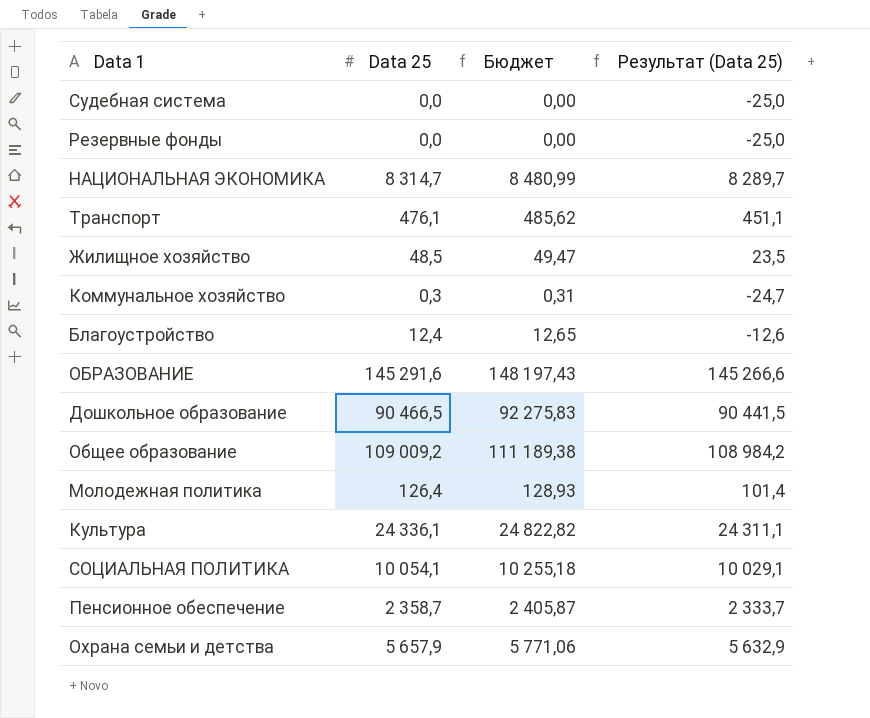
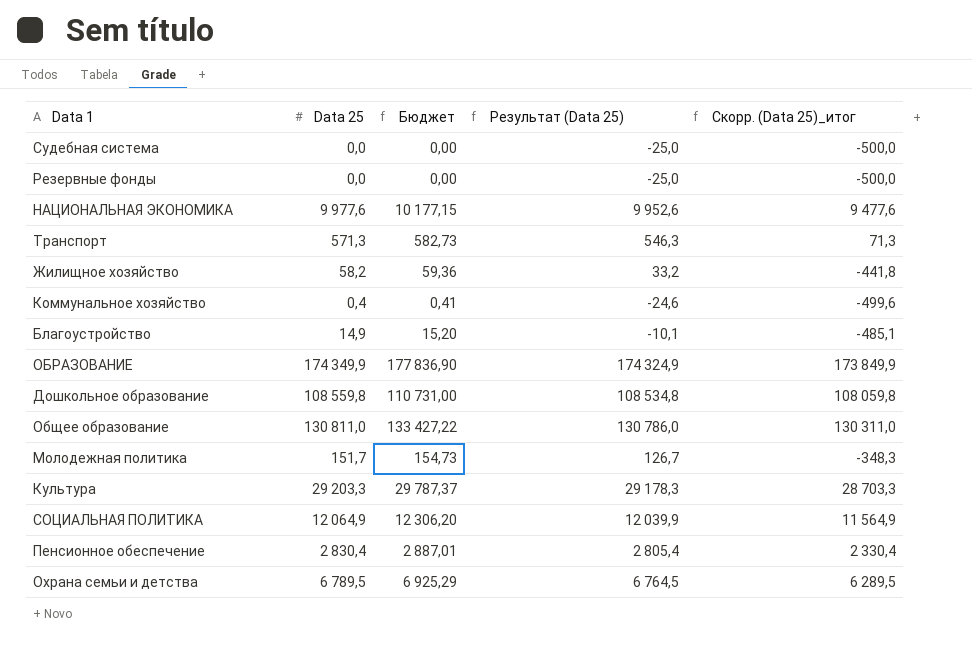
column Скорр. (Data 25)_итог | formula: none -> [Data 25] - 500
НАЦИОНАЛЬНАЯ ЭКОНОМИКА | Data 25: 8 314,7 -> 9 977,6
НАЦИОНАЛЬНАЯ ЭКОНОМИКА | Бюджет: 8 480,99 -> 10 177,15
НАЦИОНАЛЬНАЯ ЭКОНОМИКА | Результат (Data 25): 8 289,7 -> 9 952,6
Транспорт | Data 25: 476,1 -> 571,3
Транспорт | Бюджет: 485,62 -> 582,73
Транспорт | Результат (Data 25): 451,1 -> 546,3
Жилищное хозяйство | Data 25: 48,5 -> 58,2
Жилищное хозяйство | Бюджет: 49,47 -> 59,36
Жилищное хозяйство | Результат (Data 25): 23,5 -> 33,2
Коммунальное хозяйство | Data 25: 0,3 -> 0,4
Коммунальное хозяйство | Бюджет: 0,31 -> 0,41
Коммунальное хозяйство | Результат (Data 25): -24,7 -> -24,6
Благоустройство | Data 25: 12,4 -> 14,9
Благоустройство | Бюджет: 12,65 -> 15,20
Благоустройство | Результат (Data 25): -12,6 -> -10,1
ОБРАЗОВАНИЕ | Data 25: 145 291,6 -> 174 349,9
ОБРАЗОВАНИЕ | Бюджет: 148 197,43 -> 177 836,90
ОБРАЗОВАНИЕ | Результат (Data 25): 145 266,6 -> 174 324,9
Дошкольное образование | Data 25: 90 466,5 -> 108 559,8
Дошкольное образование | Бюджет: 92 275,83 -> 110 731,00
Дошкольное образование | Результат (Data 25): 90 441,5 -> 108 534,8
Общее образование | Data 25: 109 009,2 -> 130 811,0
Общее образование | Бюджет: 111 189,38 -> 133 427,22
Общее образование | Результат (Data 25): 108 984,2 -> 130 786,0
Молодежная политика | Data 25: 126,4 -> 151,7
Молодежная политика | Бюджет: 128,93 -> 154,73
Молодежная политика | Результат (Data 25): 101,4 -> 126,7
Культура | Data 25: 24 336,1 -> 29 203,3
Культура | Бюджет: 24 822,82 -> 29 787,37
Культура | Результат (Data 25): 24 311,1 -> 29 178,3
СОЦИАЛЬНАЯ ПОЛИТИКА | Data 25: 10 054,1 -> 12 064,9
СОЦИАЛЬНАЯ ПОЛИТИКА | Бюджет: 10 255,18 -> 12 306,20
СОЦИАЛЬНАЯ ПОЛИТИКА | Результат (Data 25): 10 029,1 -> 12 039,9
Пенсионное обеспечение | Data 25: 2 358,7 -> 2 830,4
Пенсионное обеспечение | Бюджет: 2 405,87 -> 2 887,01
Пенсионное обеспечение | Результат (Data 25): 2 333,7 -> 2 805,4
Охрана семьи и детства | Data 25: 5 657,9 -> 6 789,5
Охрана семьи и детства | Бюджет: 5 771,06 -> 6 925,29
Охрана семьи и детства | Результат (Data 25): 5 632,9 -> 6 764,5

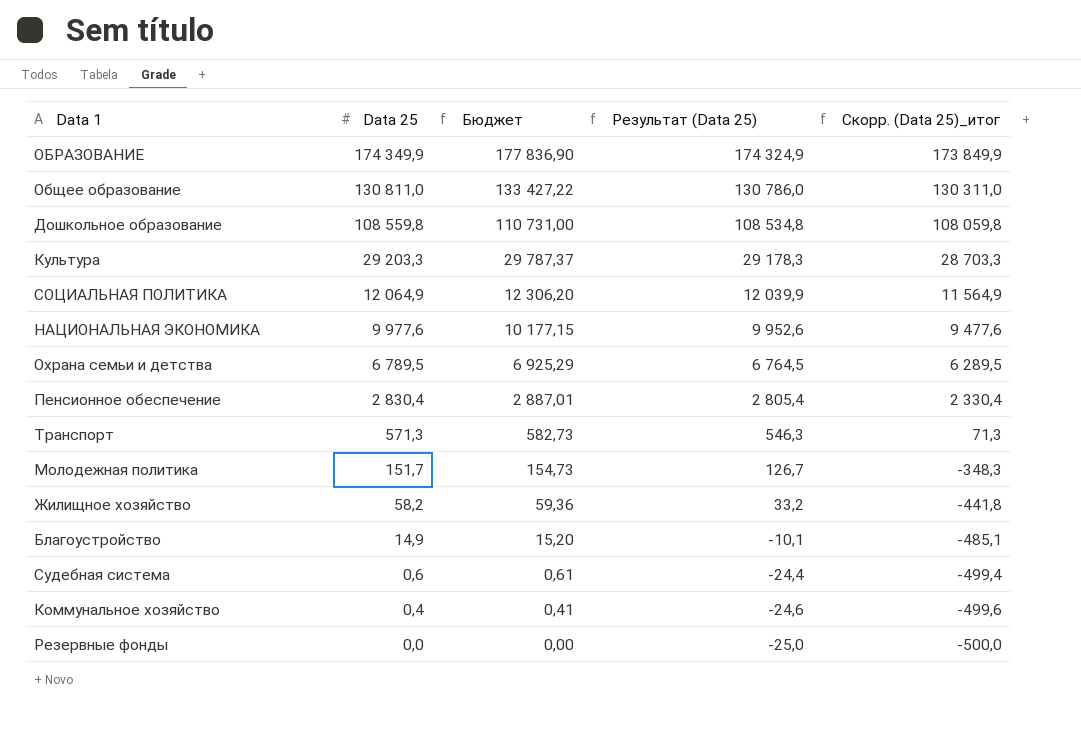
row order: none -> Data 25 descending
Судебная система | Data 25: 0,0 -> 0,6
Судебная система | Бюджет: 0,00 -> 0,61
Судебная система | Результат (Data 25): -25,0 -> -24,4
Судебная система | Скорр. (Data 25)_итог: -500,0 -> -499,4

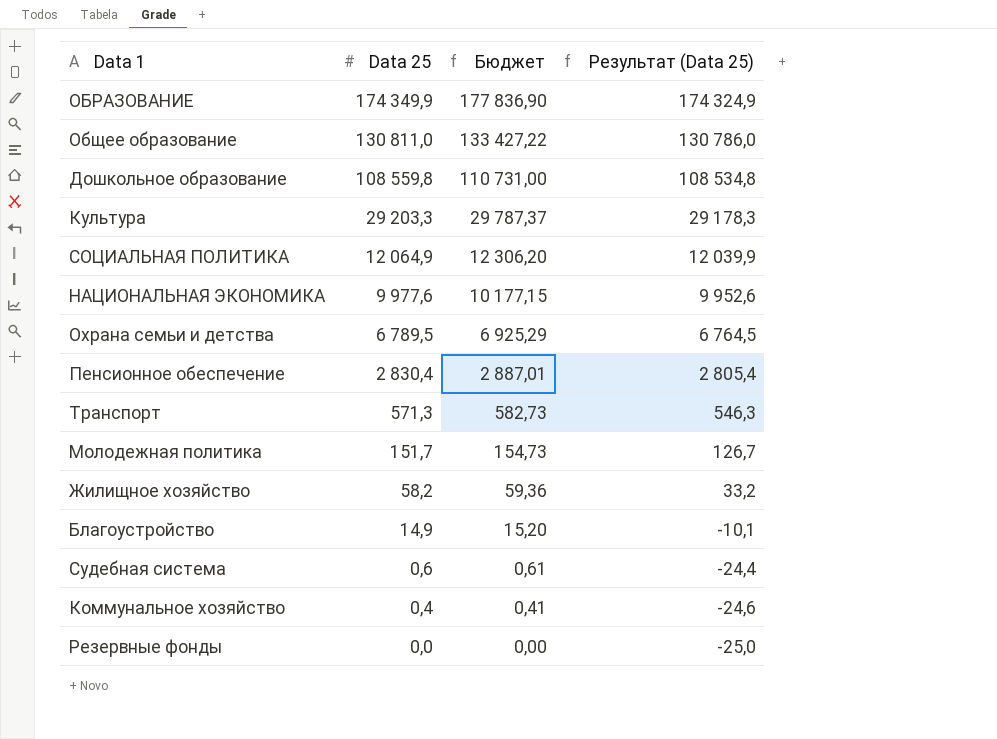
column Скорр. (Data 25)_итог | formula: [Data 25] - 500 -> none

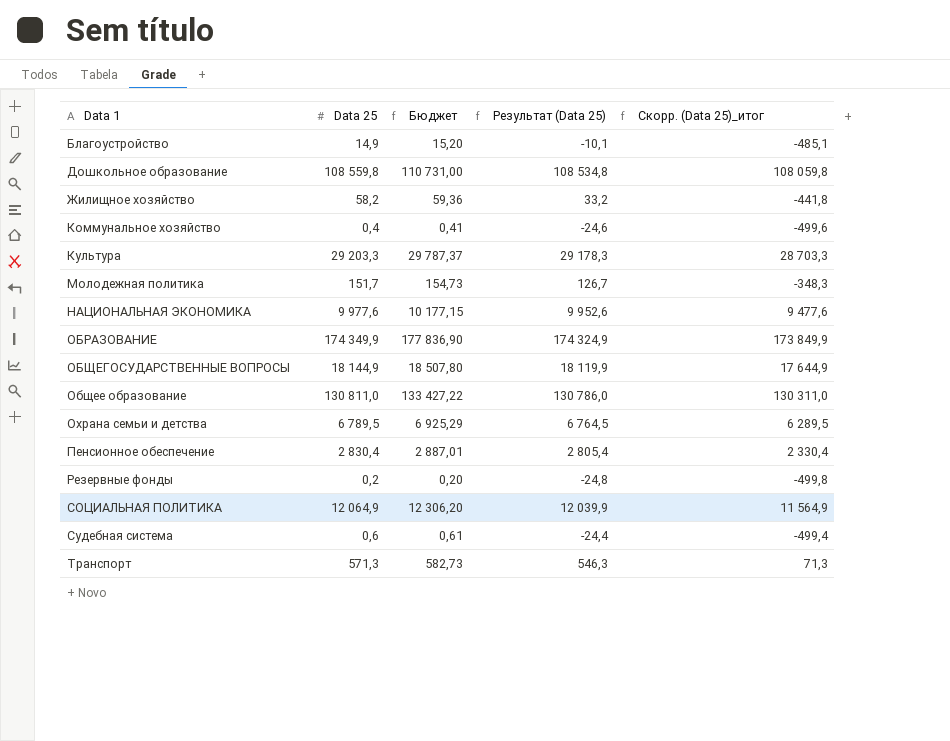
row order: Data 25 descending -> Data 1 ascending
column Скорр. (Data 25)_итог | formula: none -> [Data 25] - 500
row ОБЩЕГОСУДАРСТВЕННЫЕ ВОПРОСЫ: none -> 18 144,9 | 18 507,80 | 18 119,9 | 17 644,9
Резервные фонды | Data 25: 0,0 -> 0,2
Резервные фонды | Бюджет: 0,00 -> 0,20
Резервные фонды | Результат (Data 25): -25,0 -> -24,8

